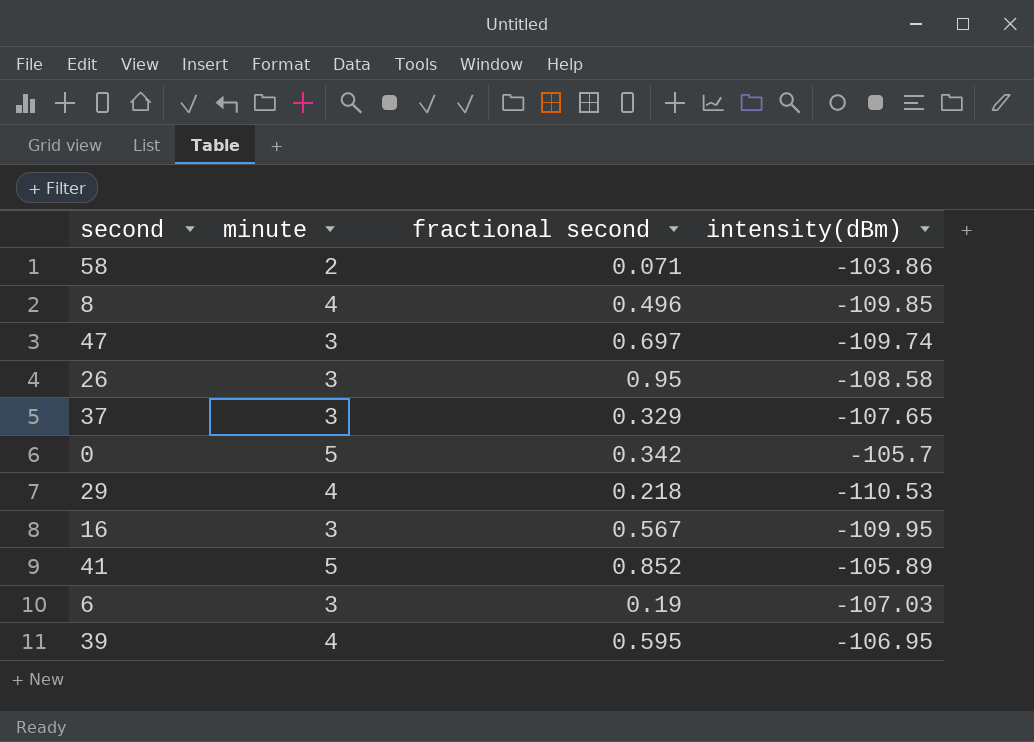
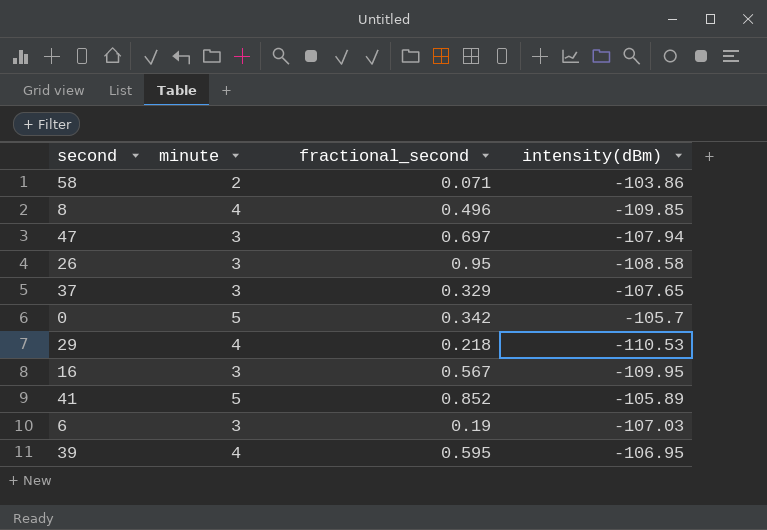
column name: fractional second -> fractional_second
47 | intensity(dBm): -109.74 -> -107.94

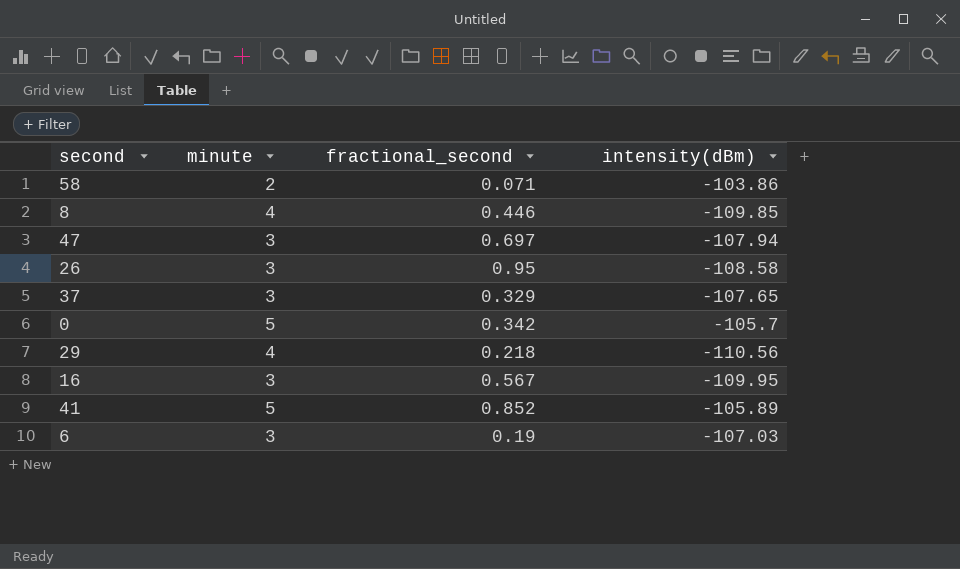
row 39: 4 | 0.595 | -106.95 -> none
8 | fractional_second: 0.496 -> 0.446
29 | intensity(dBm): -110.53 -> -110.56

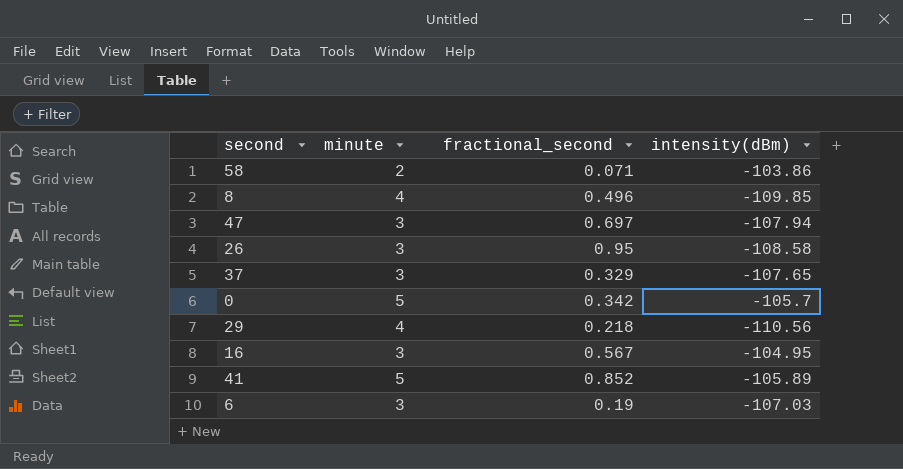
8 | fractional_second: 0.446 -> 0.496
16 | intensity(dBm): -109.95 -> -104.95

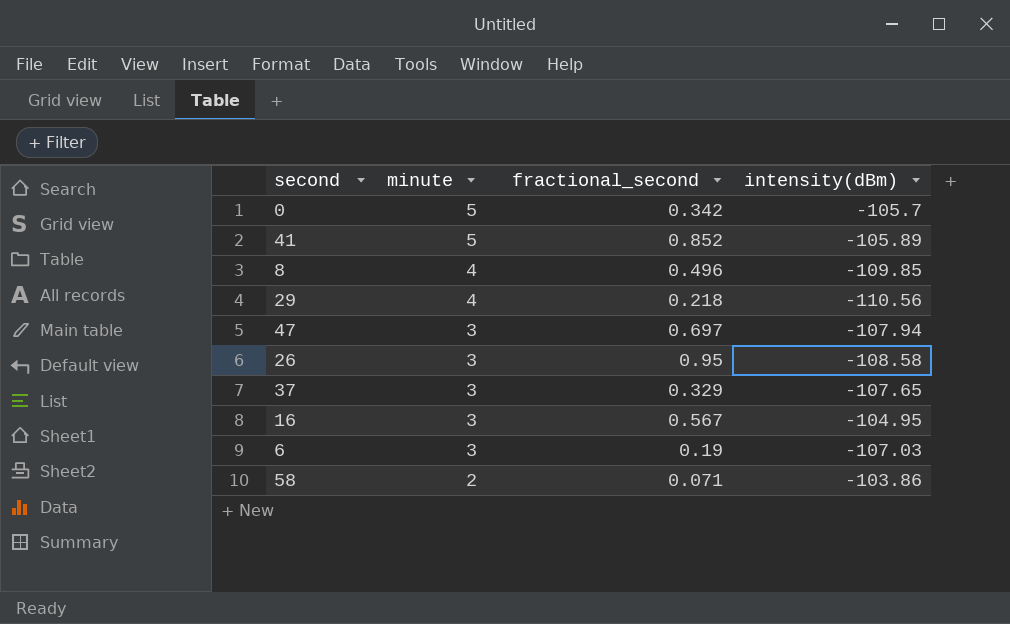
row order: none -> minute descending

